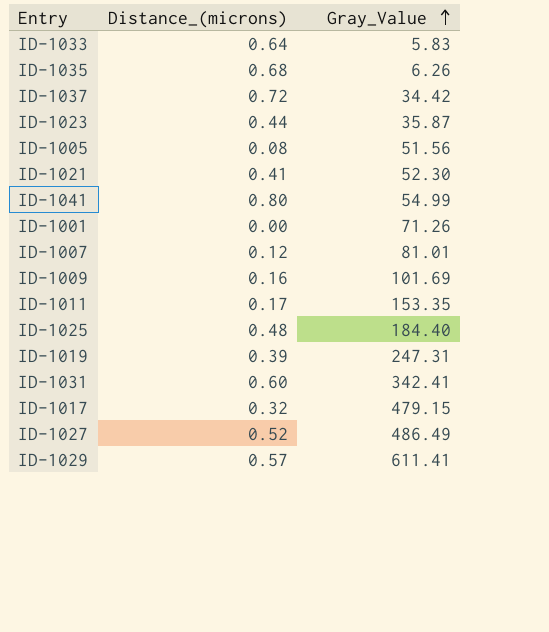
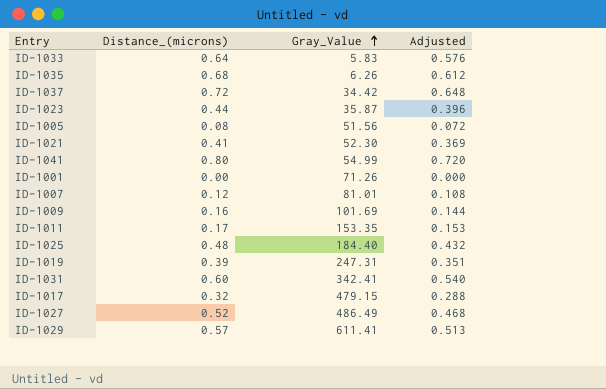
column Adjusted | formula: none -> [Distance_(microns)] * 0.9

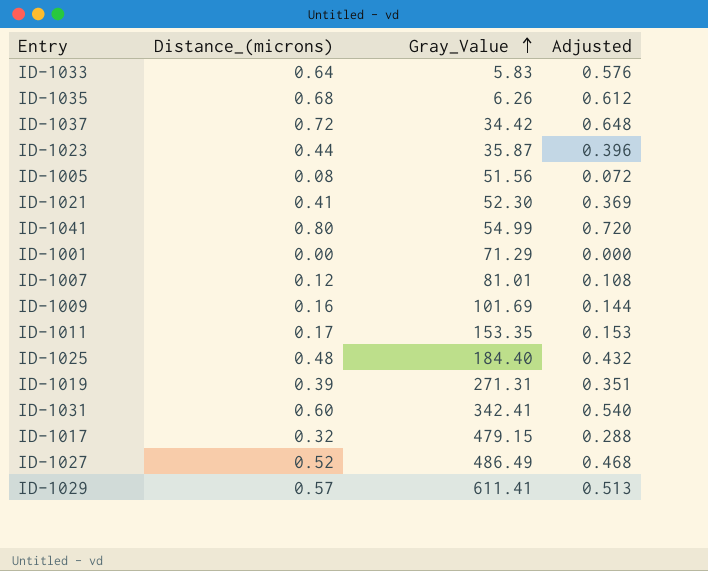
ID-1001 | Gray_Value: 71.26 -> 71.29
ID-1019 | Gray_Value: 247.31 -> 271.31

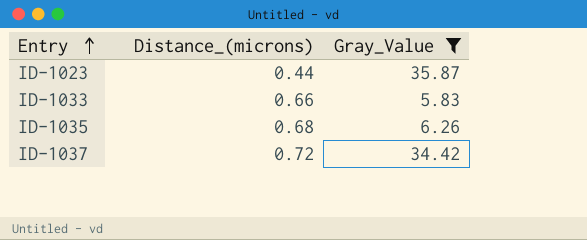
filter: none -> Gray_Value <= 35.87
row order: Gray_Value ascending -> Entry ascending
column Adjusted | formula: [Distance_(microns)] * 0.9 -> none
ID-1033 | Distance_(microns): 0.64 -> 0.66

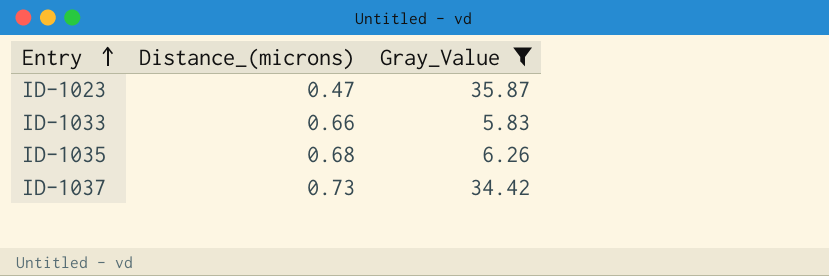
ID-1023 | Distance_(microns): 0.44 -> 0.47
ID-1037 | Distance_(microns): 0.72 -> 0.73

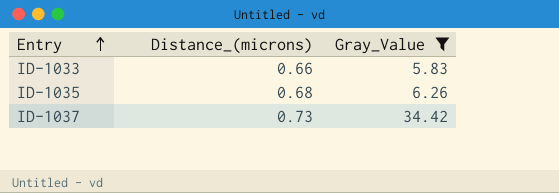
row ID-1023: 0.47 | 35.87 -> none

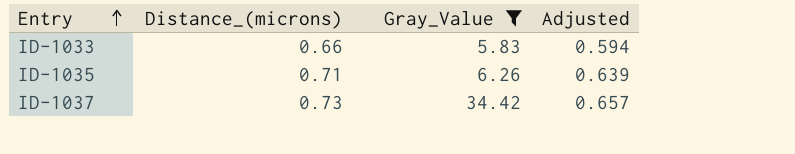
column Adjusted | formula: none -> [Distance_(microns)] * 0.9
ID-1035 | Distance_(microns): 0.68 -> 0.71

